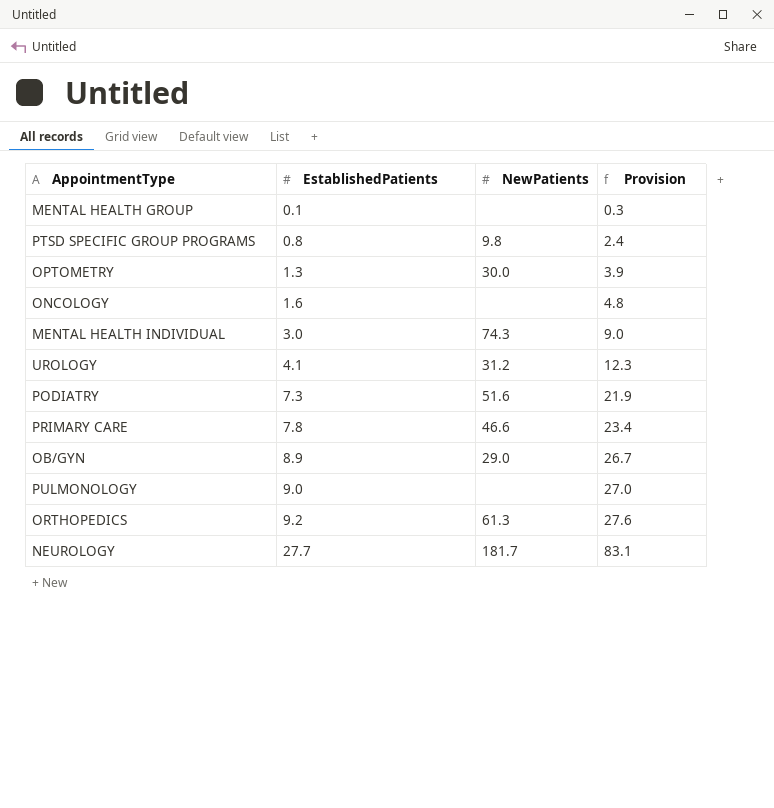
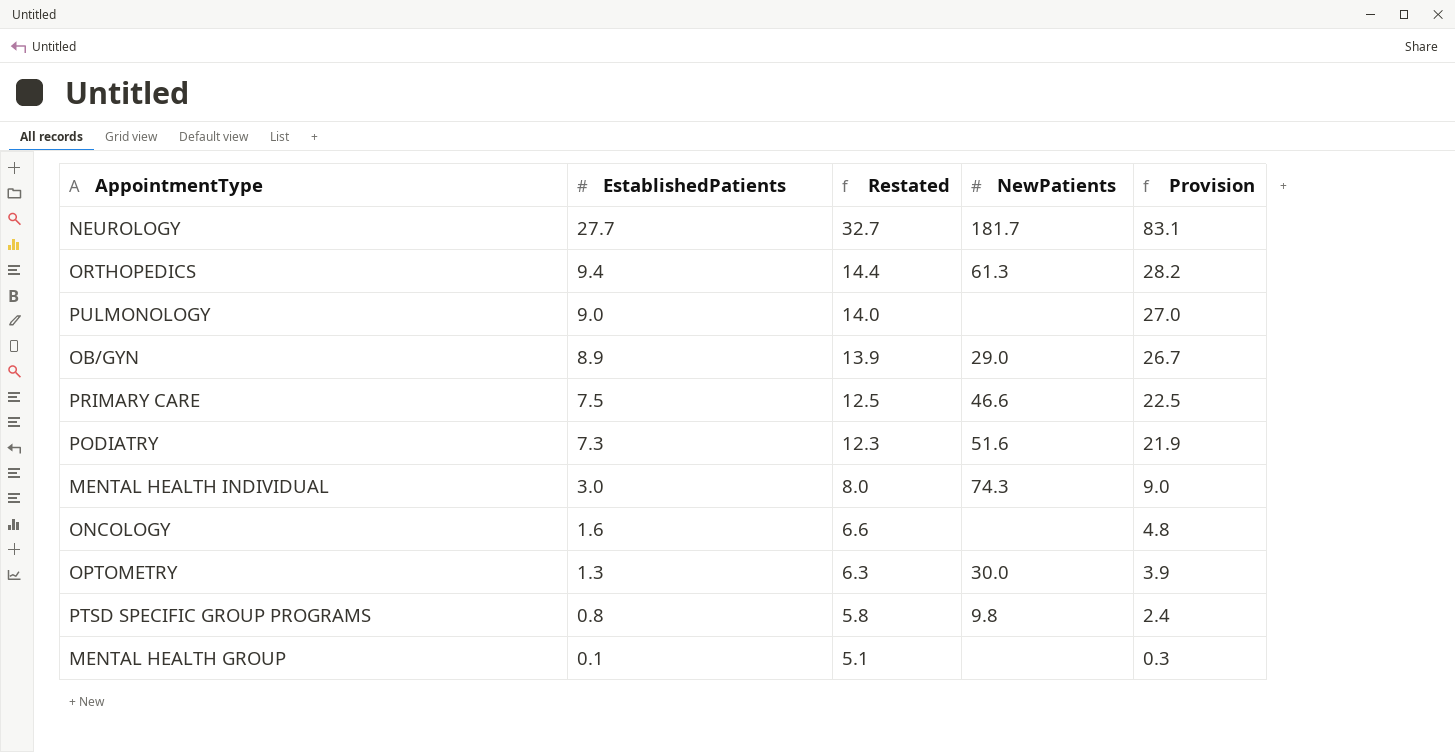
row order: EstablishedPatients ascending -> EstablishedPatients descending
column Restated | formula: none -> [EstablishedPatients] + 5
row UROLOGY: 4.1 | 31.2 | 12.3 -> none
ORTHOPEDICS | EstablishedPatients: 9.2 -> 9.4
ORTHOPEDICS | Provision: 27.6 -> 28.2
PRIMARY CARE | EstablishedPatients: 7.8 -> 7.5
PRIMARY CARE | Provision: 23.4 -> 22.5

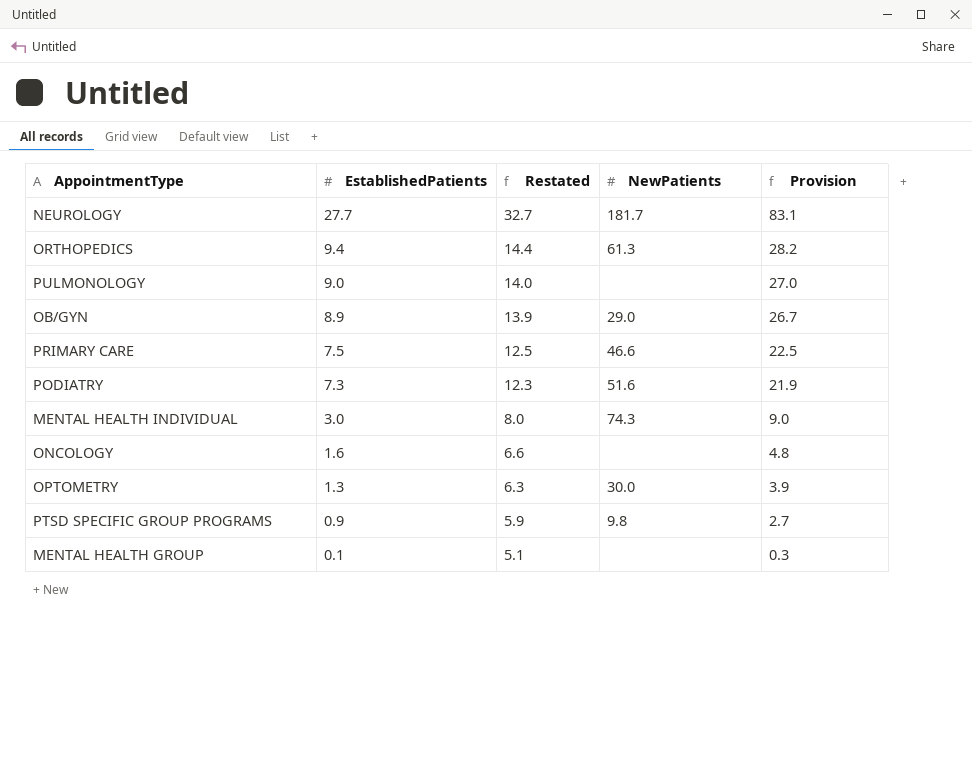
PTSD SPECIFIC GROUP PROGRAMS | EstablishedPatients: 0.8 -> 0.9
PTSD SPECIFIC GROUP PROGRAMS | Restated: 5.8 -> 5.9
PTSD SPECIFIC GROUP PROGRAMS | Provision: 2.4 -> 2.7

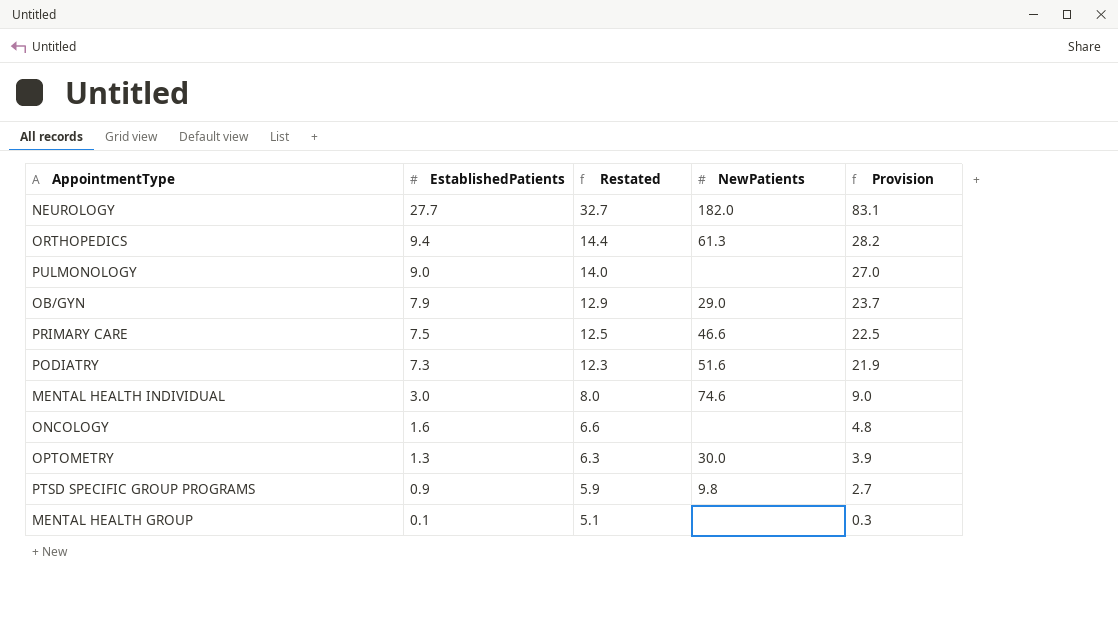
NEUROLOGY | NewPatients: 181.7 -> 182.0
OB/GYN | EstablishedPatients: 8.9 -> 7.9
OB/GYN | Restated: 13.9 -> 12.9
OB/GYN | Provision: 26.7 -> 23.7
MENTAL HEALTH INDIVIDUAL | NewPatients: 74.3 -> 74.6

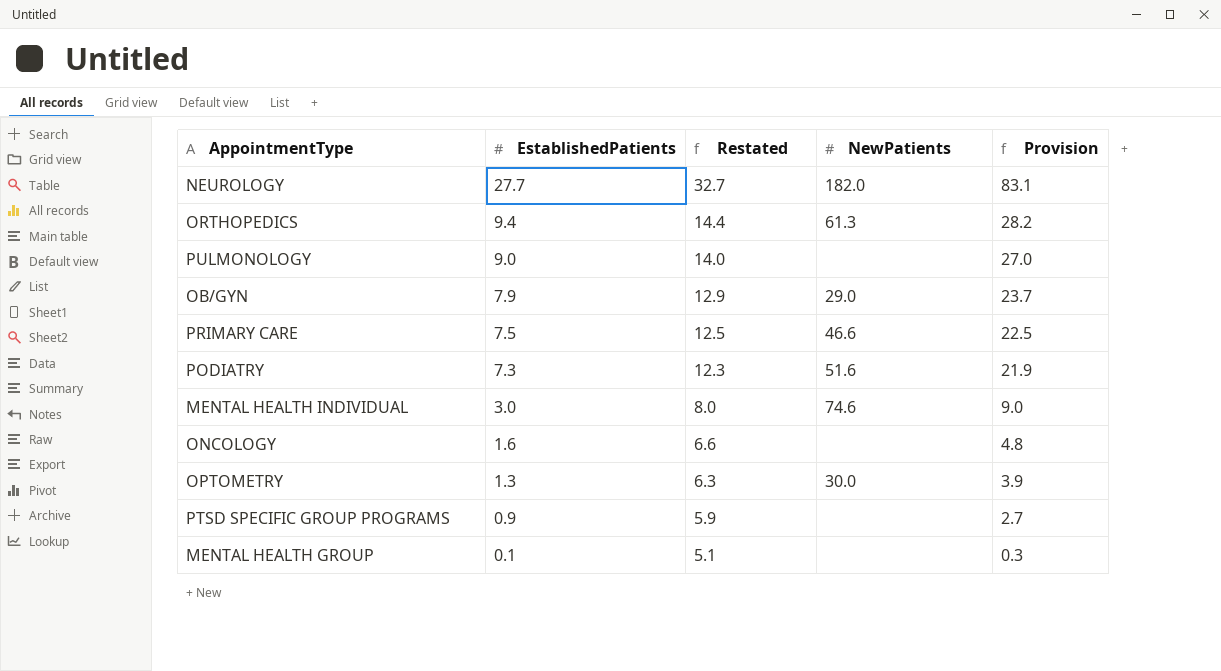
PTSD SPECIFIC GROUP PROGRAMS | NewPatients: 9.8 -> none

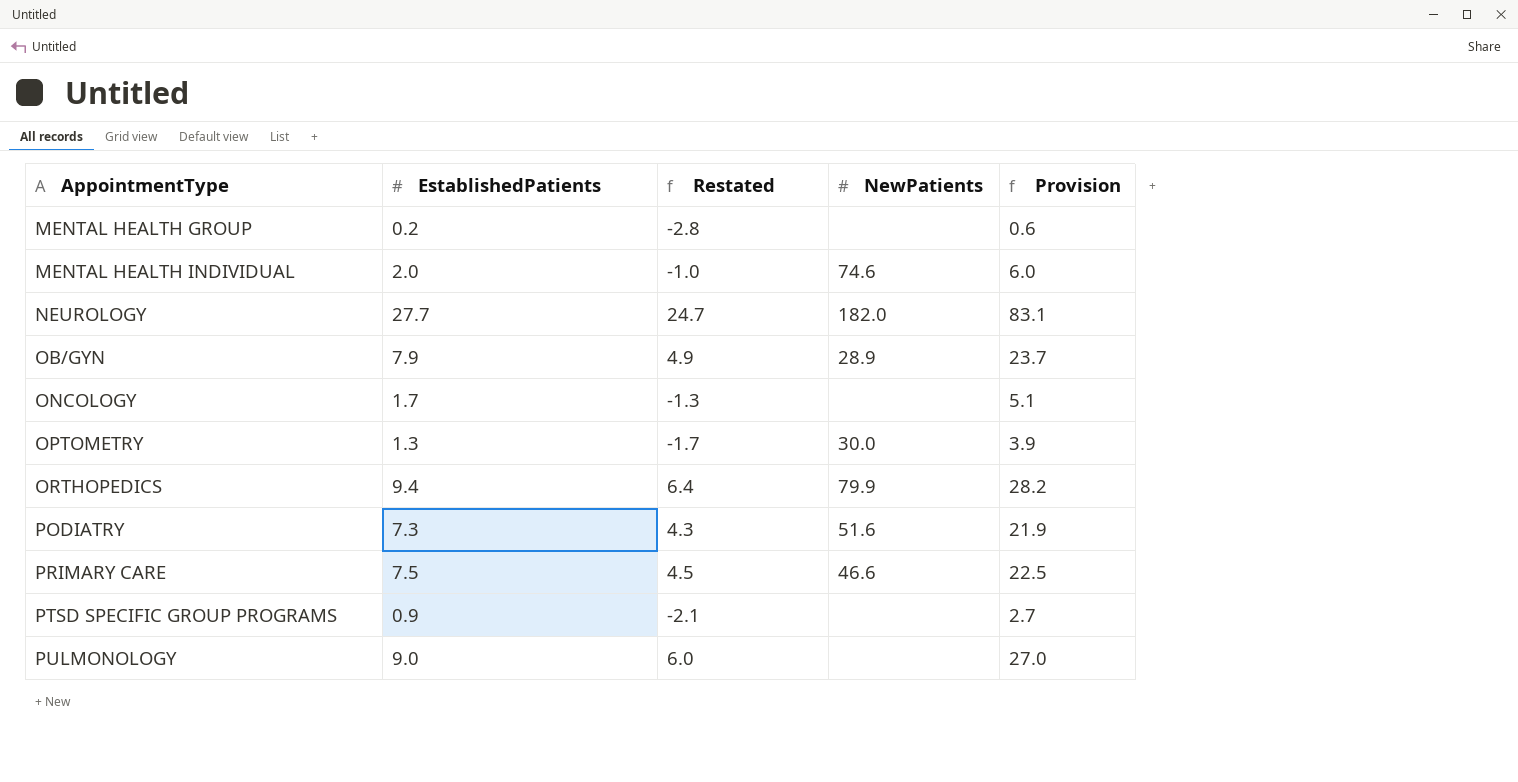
row order: EstablishedPatients descending -> AppointmentType ascending
column Restated | formula: [EstablishedPatients] + 5 -> [EstablishedPatients] - 3
MENTAL HEALTH GROUP | EstablishedPatients: 0.1 -> 0.2
MENTAL HEALTH GROUP | Provision: 0.3 -> 0.6
MENTAL HEALTH INDIVIDUAL | EstablishedPatients: 3.0 -> 2.0
MENTAL HEALTH INDIVIDUAL | Provision: 9.0 -> 6.0
OB/GYN | NewPatients: 29.0 -> 28.9
ONCOLOGY | EstablishedPatients: 1.6 -> 1.7
ONCOLOGY | Provision: 4.8 -> 5.1
ORTHOPEDICS | NewPatients: 61.3 -> 79.9

